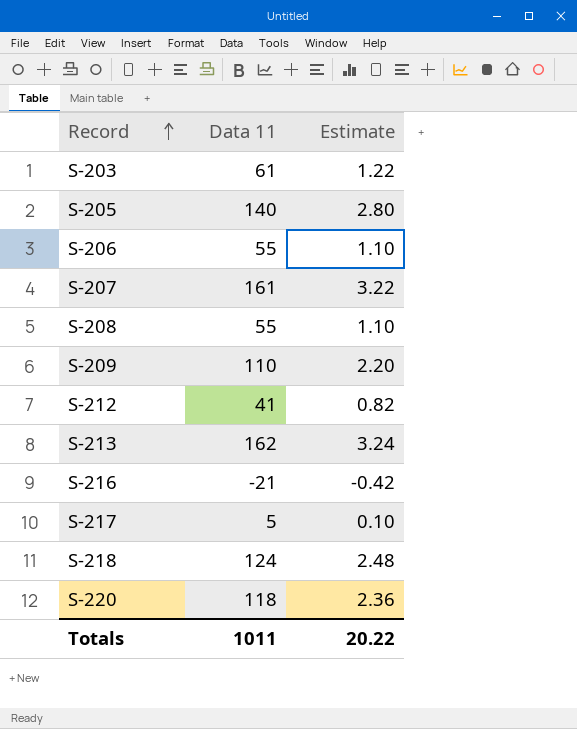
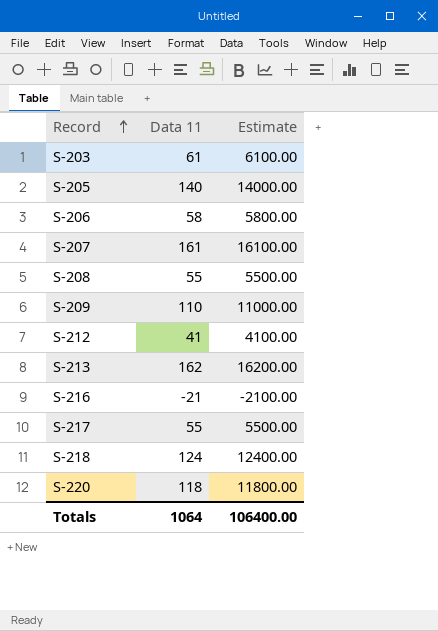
column Estimate | formula: [Data 11] * 0.02 -> [Data 11] * 100
S-206 | Data 11: 55 -> 58
S-217 | Data 11: 5 -> 55
Totals | Data 11: 1011 -> 1064
Totals | Estimate: 20.22 -> 106400.00

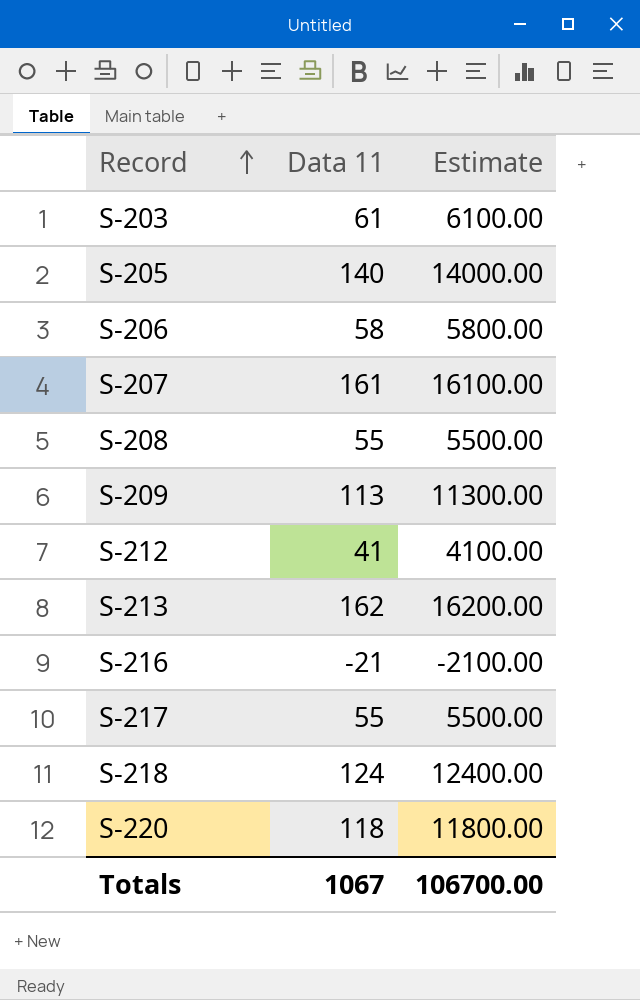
S-209 | Data 11: 110 -> 113
S-209 | Estimate: 11000.00 -> 11300.00
Totals | Data 11: 1064 -> 1067
Totals | Estimate: 106400.00 -> 106700.00

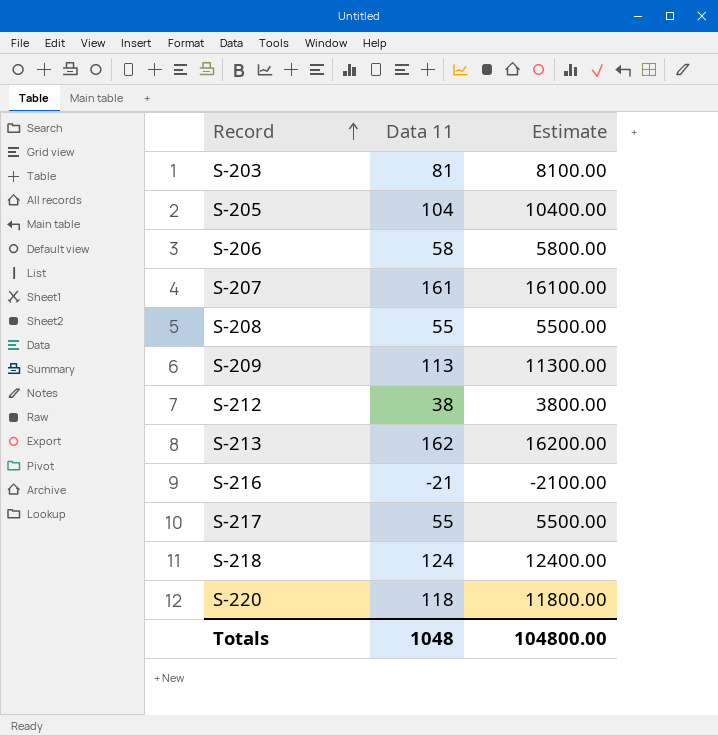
S-203 | Data 11: 61 -> 81
S-203 | Estimate: 6100.00 -> 8100.00
S-205 | Data 11: 140 -> 104
S-205 | Estimate: 14000.00 -> 10400.00
S-212 | Data 11: 41 -> 38
S-212 | Estimate: 4100.00 -> 3800.00
Totals | Data 11: 1067 -> 1048
Totals | Estimate: 106700.00 -> 104800.00

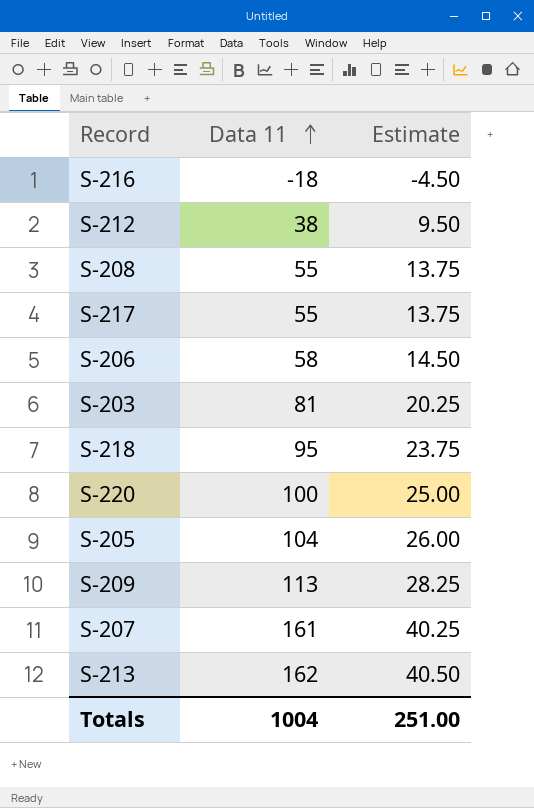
row order: Record ascending -> Data 11 ascending
column Estimate | formula: [Data 11] * 100 -> [Data 11] * 0.25
S-216 | Data 11: -21 -> -18
S-218 | Data 11: 124 -> 95
S-220 | Data 11: 118 -> 100
Totals | Data 11: 1048 -> 1004
Totals | Estimate: 104800.00 -> 251.00

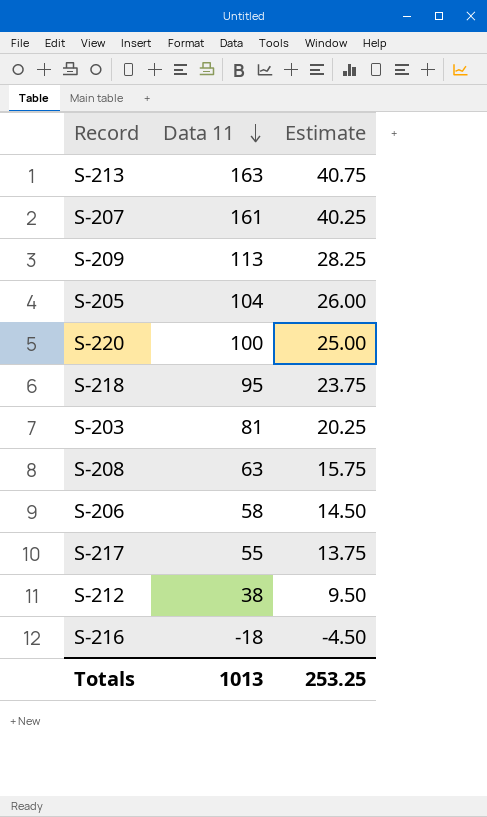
row order: Data 11 ascending -> Data 11 descending
S-213 | Data 11: 162 -> 163
S-213 | Estimate: 40.50 -> 40.75
S-208 | Data 11: 55 -> 63
S-208 | Estimate: 13.75 -> 15.75
Totals | Data 11: 1004 -> 1013
Totals | Estimate: 251.00 -> 253.25

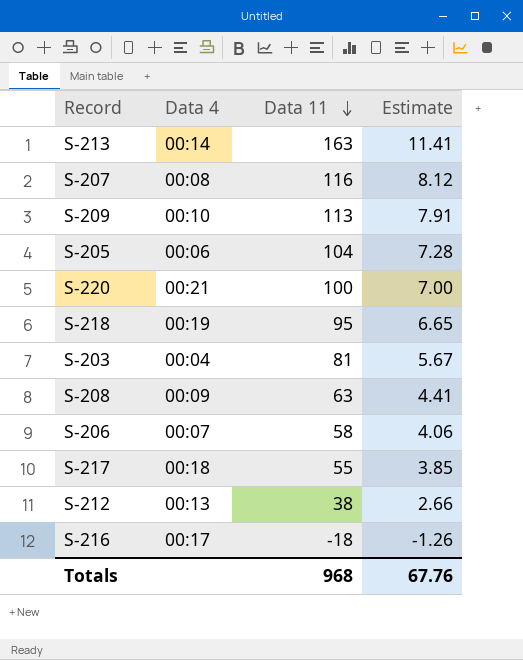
column Data 4 | position: none -> 2
column Estimate | formula: [Data 11] * 0.25 -> [Data 11] * 0.07
S-207 | Data 11: 161 -> 116
Totals | Data 11: 1013 -> 968
Totals | Estimate: 253.25 -> 67.76

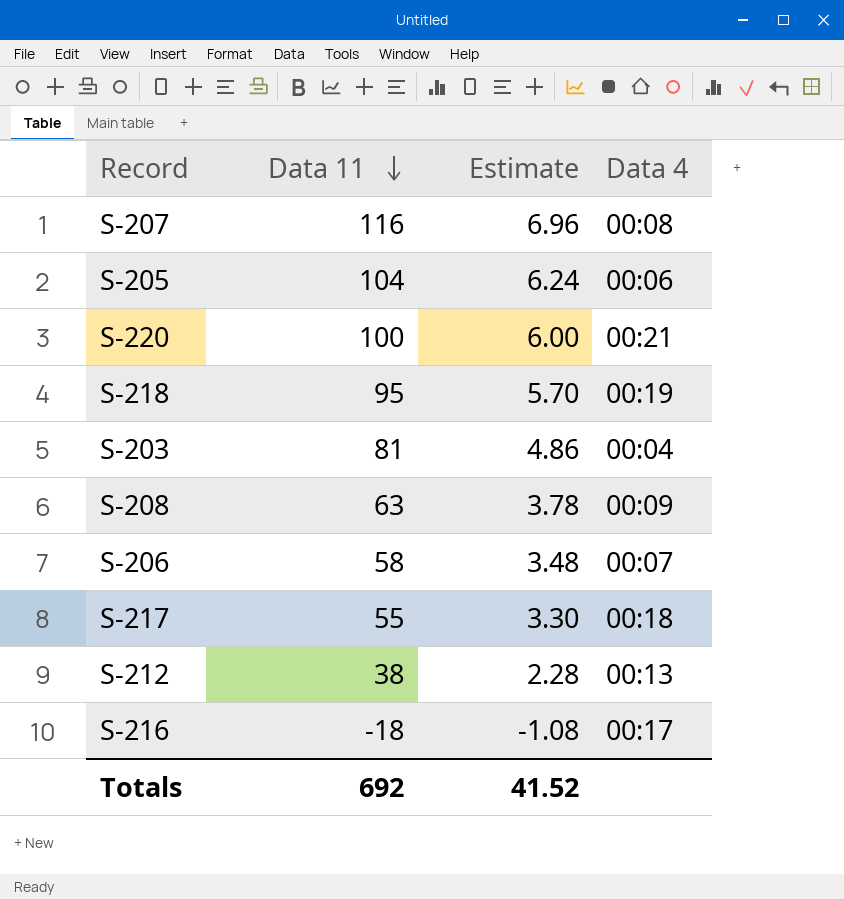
column Estimate | formula: [Data 11] * 0.07 -> [Data 11] * 0.06
column Data 4 | position: 2 -> 4
row S-213: 00:14 | 163 | 11.41 -> none
row S-209: 00:10 | 113 | 7.91 -> none
Totals | Data 11: 968 -> 692
Totals | Estimate: 67.76 -> 41.52

